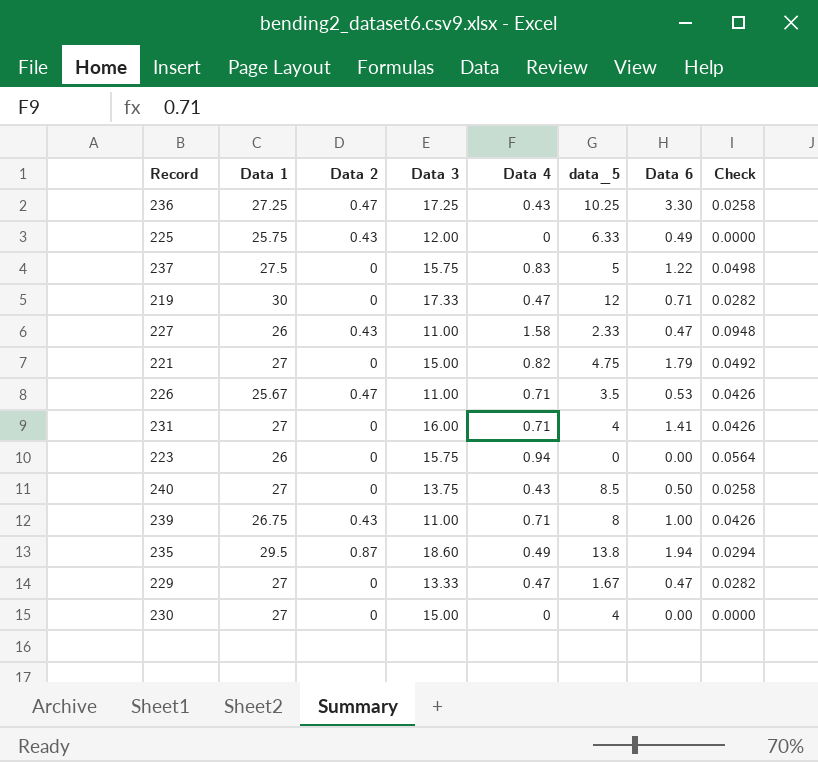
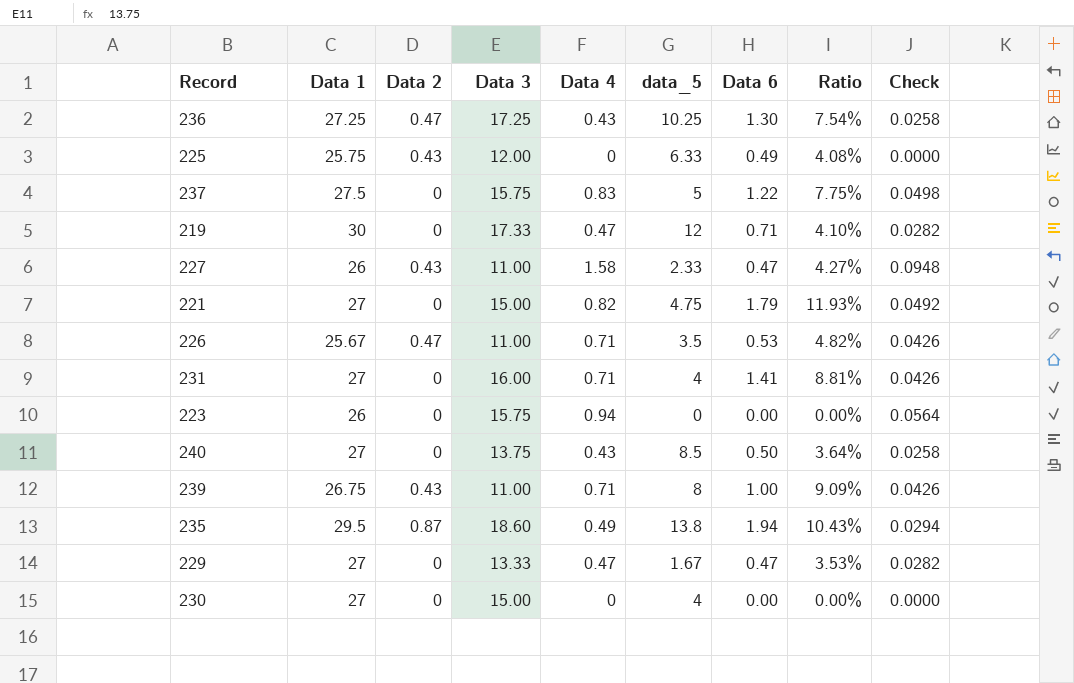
column Ratio | formula: none -> [Data 6] / [Data 3]
236 | Data 6: 3.30 -> 1.30

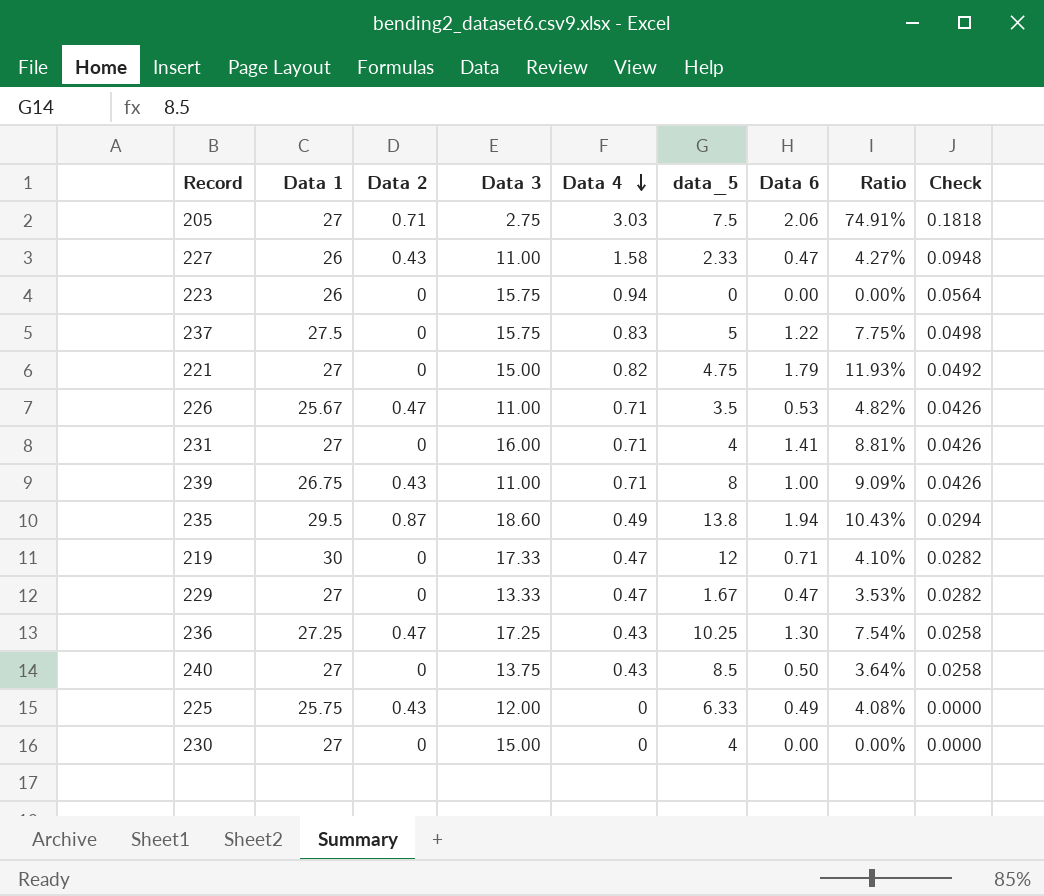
row order: none -> Data 4 descending
row 205: none -> 27 | 0.71 | 2.75 | 3.03 | 7.5 | 2.06 | 74.91% | 0.1818

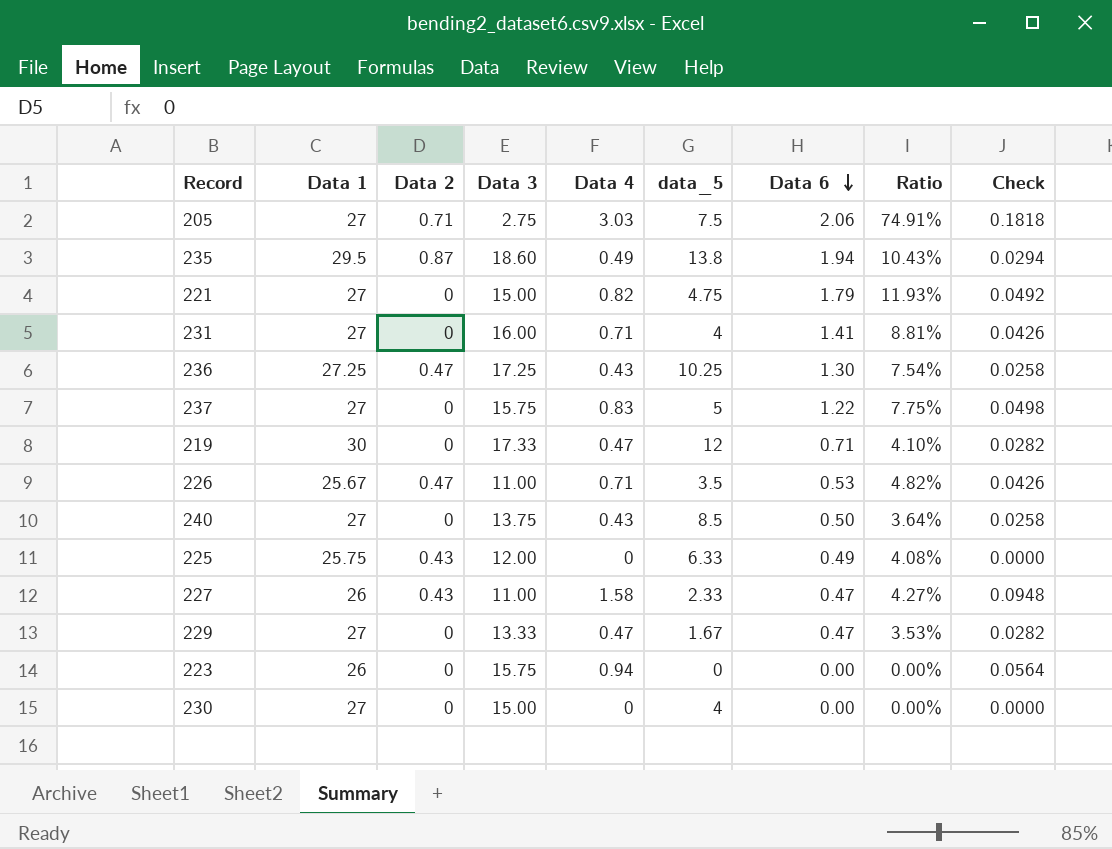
row order: Data 4 descending -> Data 6 descending
row 239: 26.75 | 0.43 | 11.00 | 0.71 | 8 | 1.00 | 9.09% | 0.0426 -> none
237 | Data 1: 27.5 -> 27

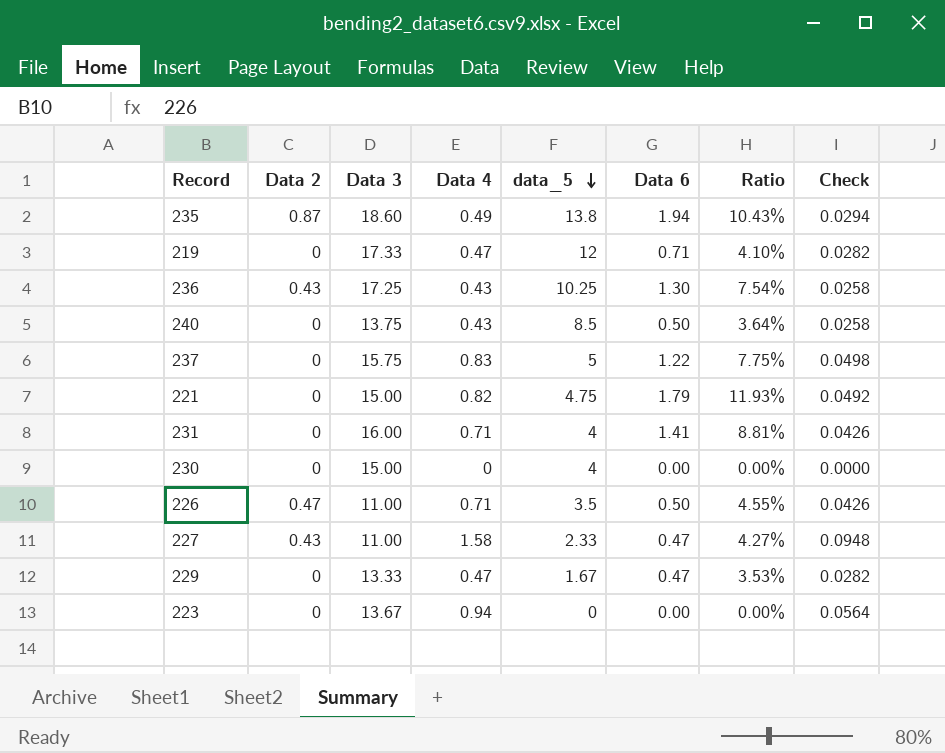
row order: Data 6 descending -> data_5 descending
column Data 1 | position: 2 -> none
row 205: 27 | 0.71 | 2.75 | 3.03 | 7.5 | 2.06 | 74.91% | 0.1818 -> none
row 225: 25.75 | 0.43 | 12.00 | 0 | 6.33 | 0.49 | 4.08% | 0.0000 -> none
236 | Data 2: 0.47 -> 0.43
226 | Data 6: 0.53 -> 0.50
226 | Ratio: 4.82% -> 4.55%
223 | Data 3: 15.75 -> 13.67

